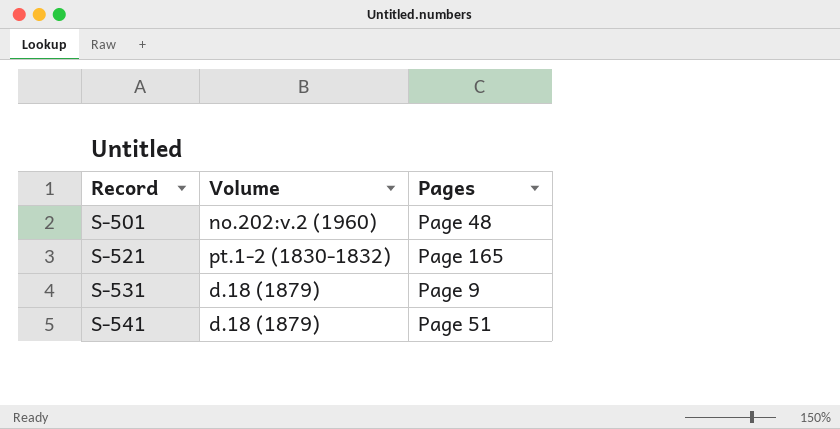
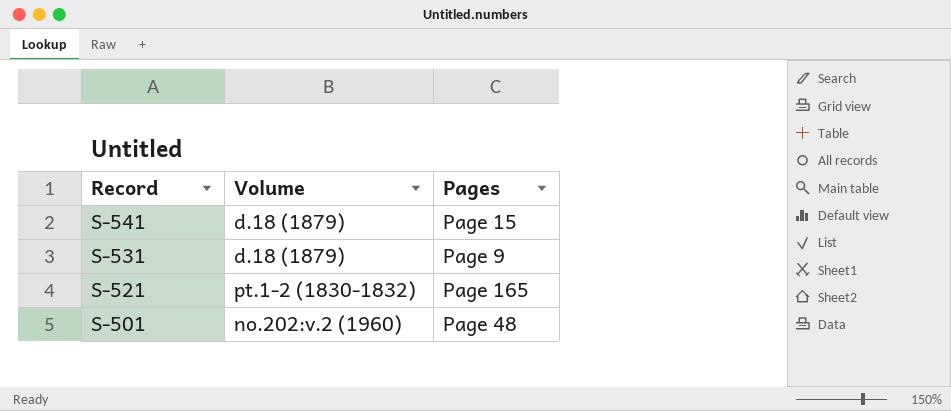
row order: Record ascending -> Record descending
S-541 | Pages: Page 51 -> Page 15

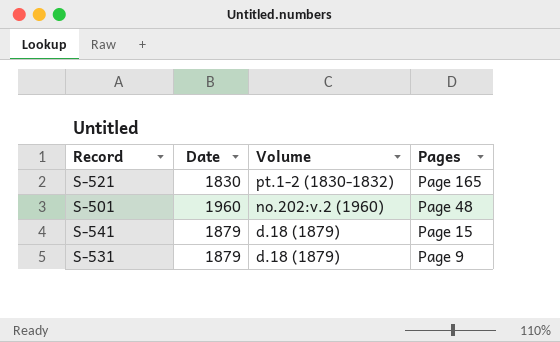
row order: Record descending -> Volume descending
column Date | position: none -> 2

